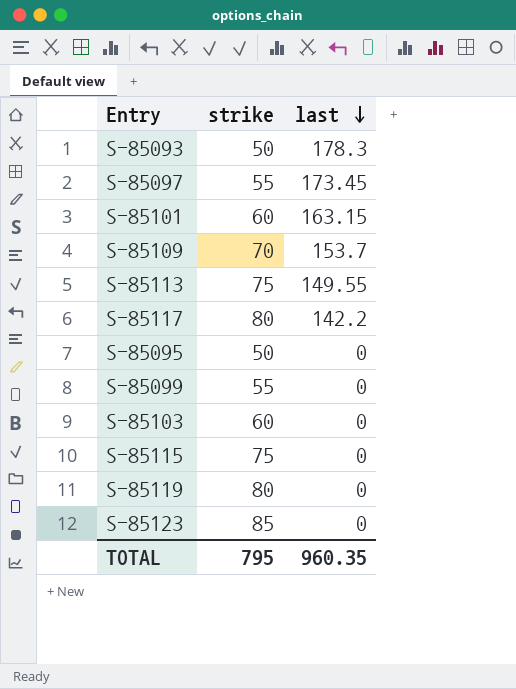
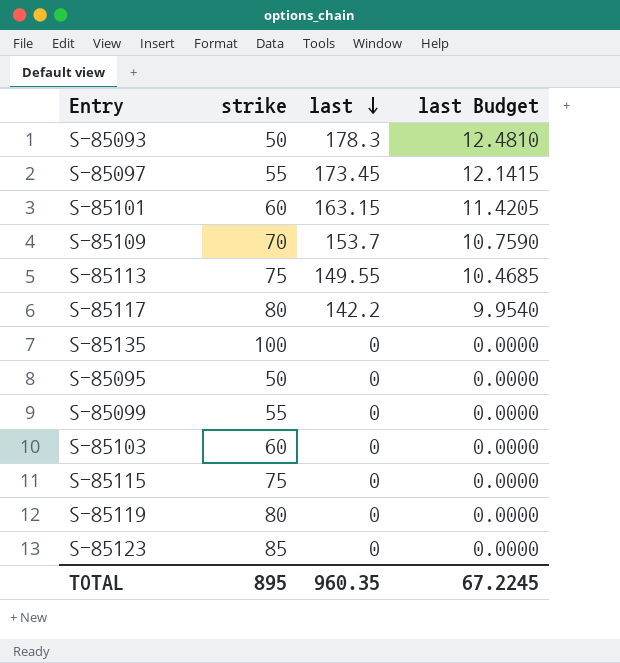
column last Budget | formula: none -> [last] * 0.07
row S-85135: none -> 100 | 0 | 0.0000
TOTAL | strike: 795 -> 895

